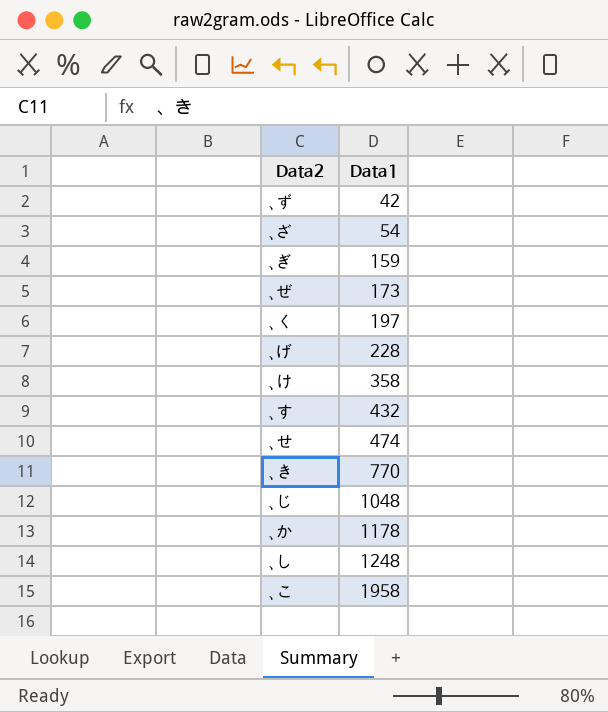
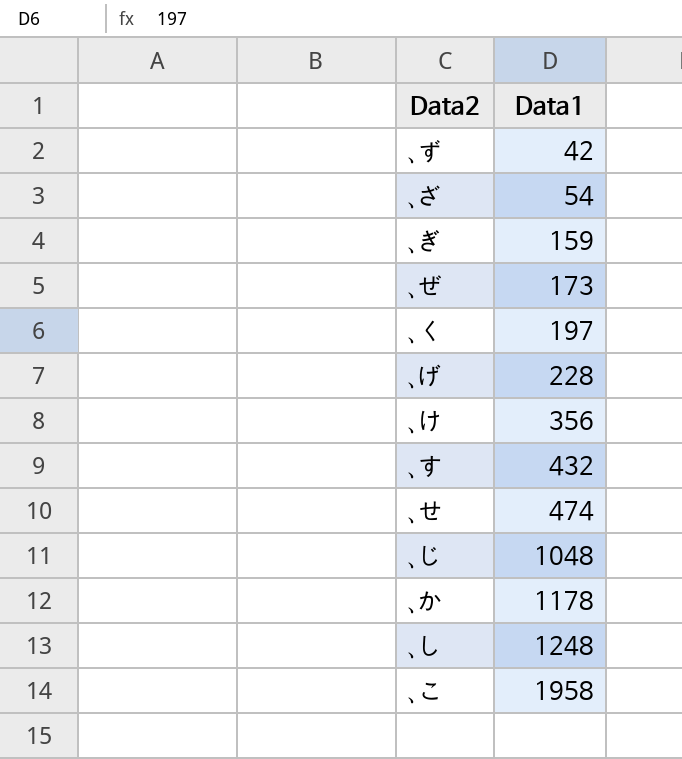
row 、き: 770 -> none
、け | Data1: 358 -> 356

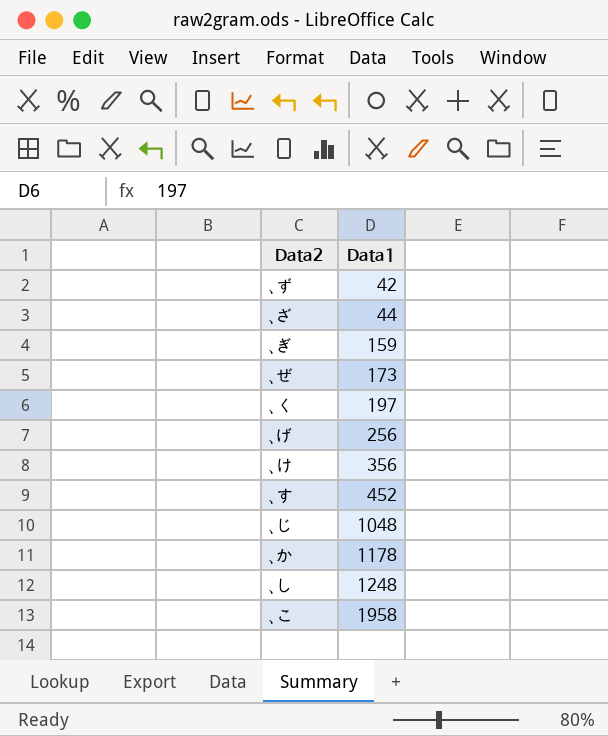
row 、せ: 474 -> none
、ざ | Data1: 54 -> 44
、げ | Data1: 228 -> 256
、す | Data1: 432 -> 452

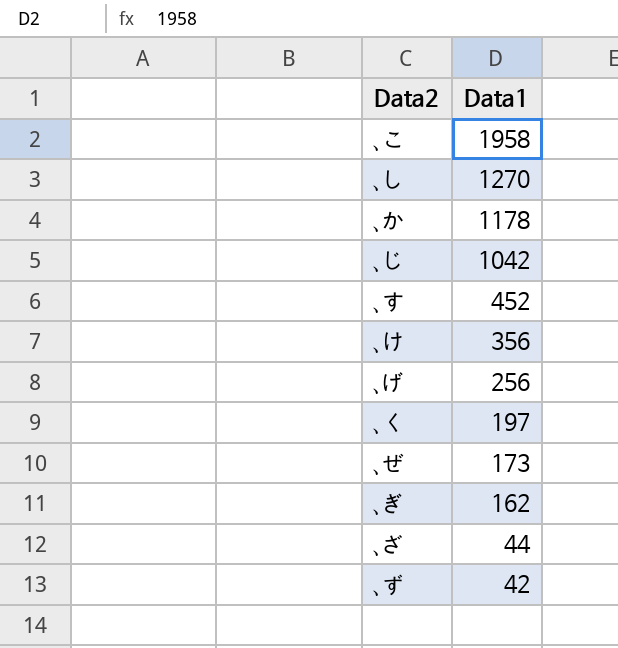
row order: Data1 ascending -> Data1 descending
、し | Data1: 1248 -> 1270
、じ | Data1: 1048 -> 1042
、ぎ | Data1: 159 -> 162

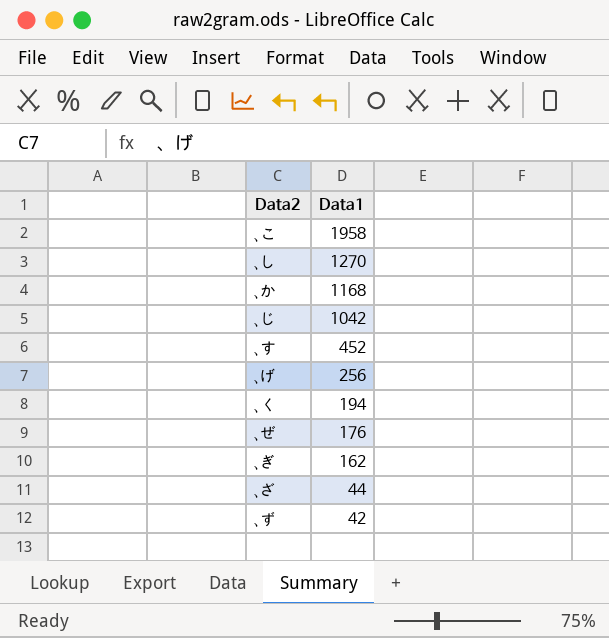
row 、け: 356 -> none
、か | Data1: 1178 -> 1168
、く | Data1: 197 -> 194
、ぜ | Data1: 173 -> 176

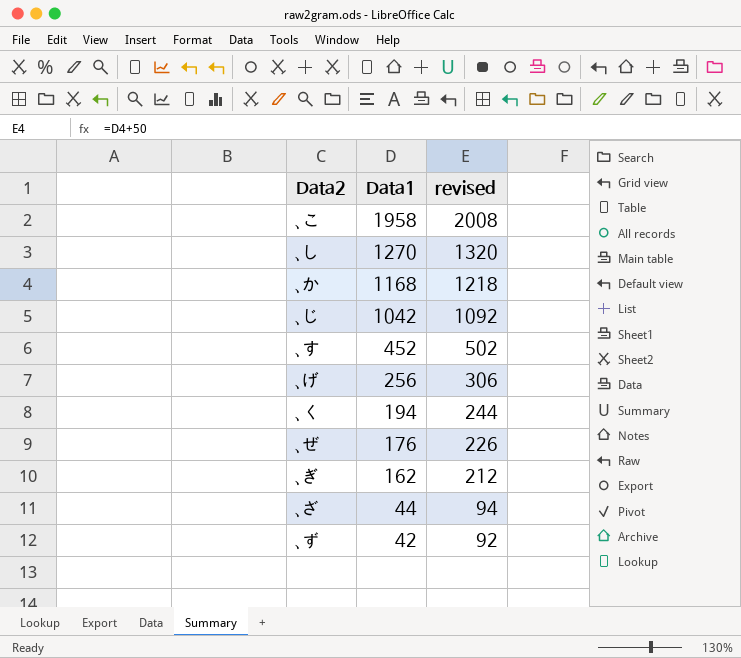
column revised | formula: none -> [Data1] + 50

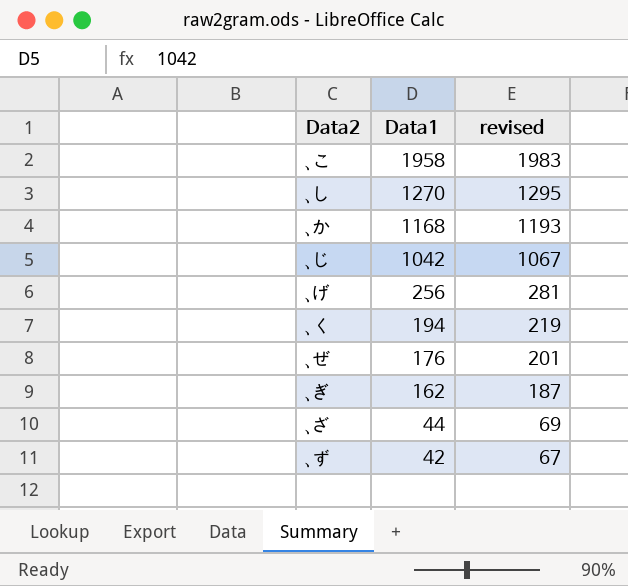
column revised | formula: [Data1] + 50 -> [Data1] + 25
row 、す: 452 | 502 -> none

